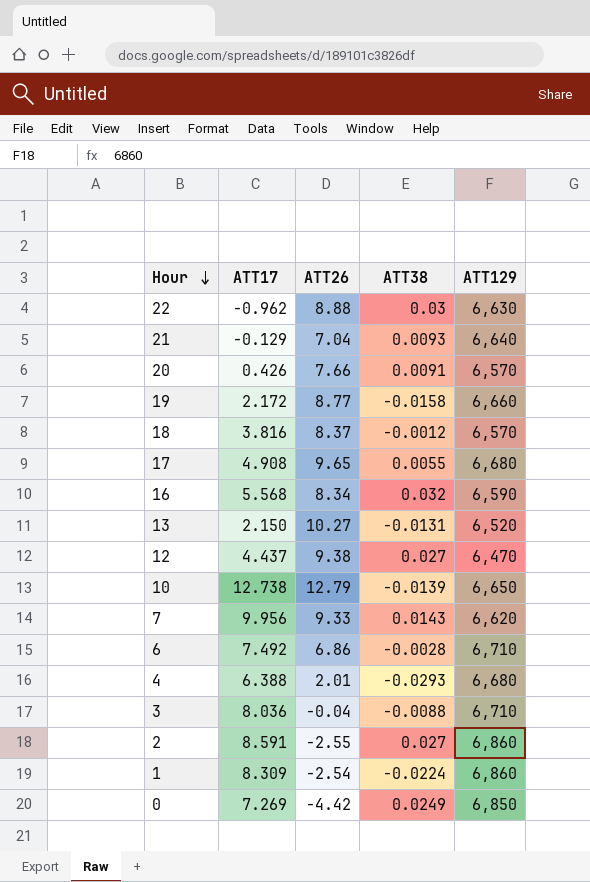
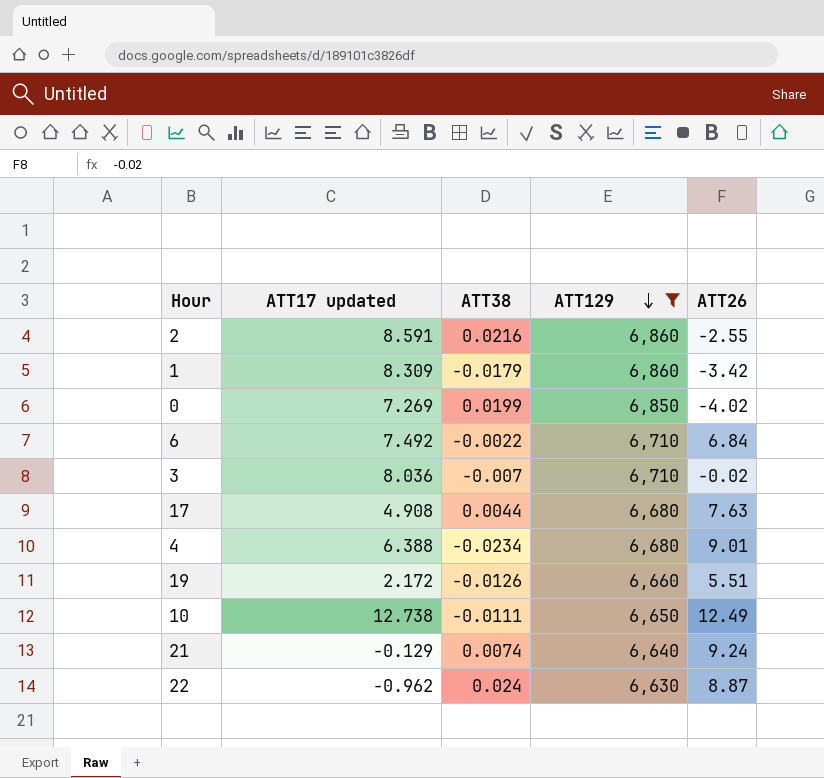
filter: none -> ATT129 >= 6,630
row order: Hour descending -> ATT129 descending
column name: ATT17 -> ATT17 updated
column ATT26 | position: 3 -> 5
2 | ATT38: 0.027 -> 0.0216
1 | ATT38: -0.0224 -> -0.0179
1 | ATT26: -2.54 -> -3.42
0 | ATT38: 0.0249 -> 0.0199
0 | ATT26: -4.42 -> -4.02
6 | ATT38: -0.0028 -> -0.0022
6 | ATT26: 6.86 -> 6.84
3 | ATT38: -0.0088 -> -0.007
3 | ATT26: -0.04 -> -0.02
17 | ATT38: 0.0055 -> 0.0044
17 | ATT26: 9.65 -> 7.63
4 | ATT38: -0.0293 -> -0.0234
4 | ATT26: 2.01 -> 9.01
19 | ATT38: -0.0158 -> -0.0126
19 | ATT26: 8.77 -> 5.51
10 | ATT38: -0.0139 -> -0.0111
10 | ATT26: 12.79 -> 12.49
21 | ATT38: 0.0093 -> 0.0074
21 | ATT26: 7.04 -> 9.24
22 | ATT38: 0.03 -> 0.024
22 | ATT26: 8.88 -> 8.87

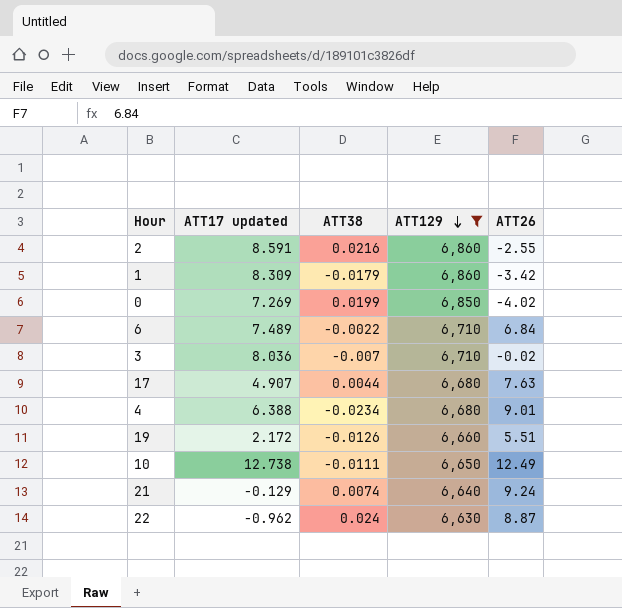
6 | ATT17 updated: 7.492 -> 7.489
17 | ATT17 updated: 4.908 -> 4.907

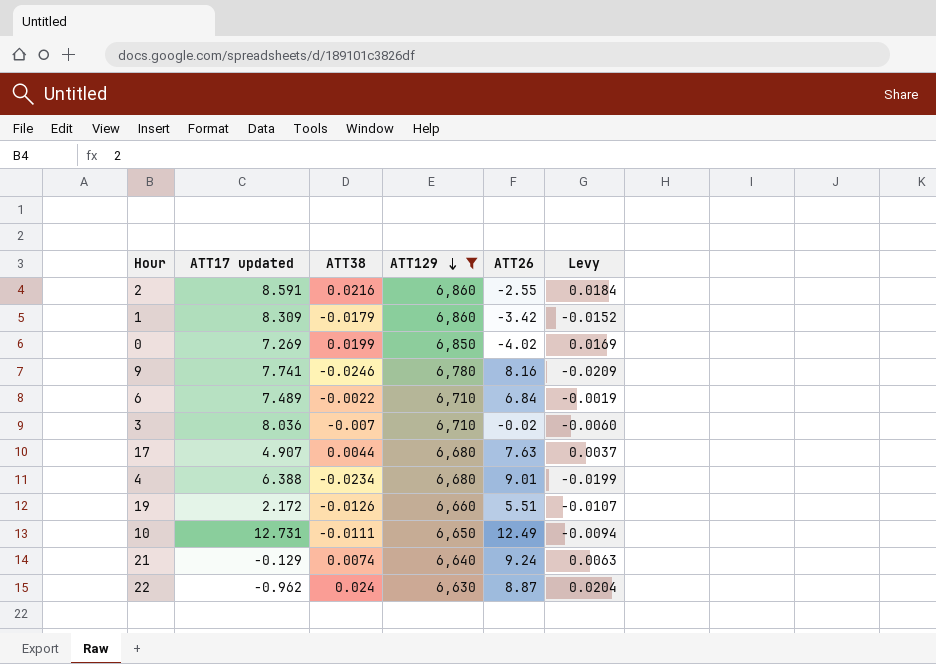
column Levy | formula: none -> [ATT38] * 0.85
row 9: none -> 7.741 | -0.0246 | 6,780 | 8.16 | -0.0209
10 | ATT17 updated: 12.738 -> 12.731

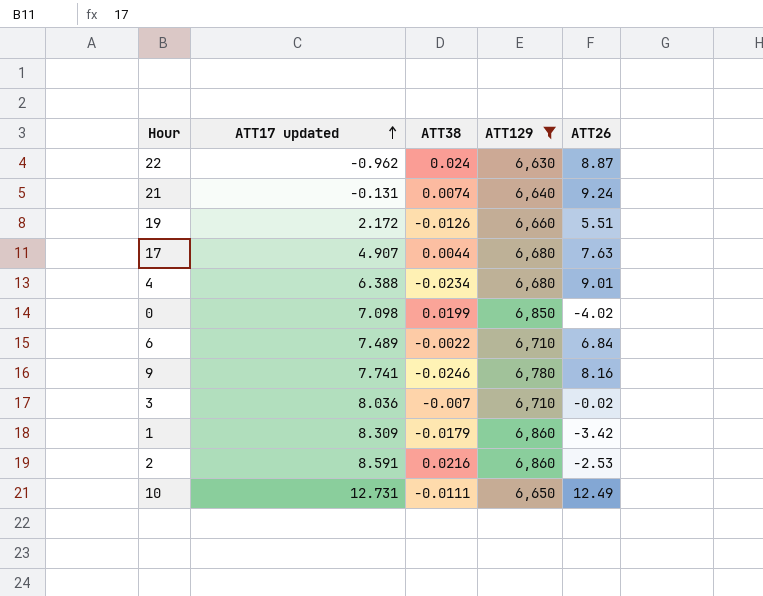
row order: ATT129 descending -> ATT17 updated ascending
column Levy | formula: [ATT38] * 0.85 -> none
21 | ATT17 updated: -0.129 -> -0.131
0 | ATT17 updated: 7.269 -> 7.098
2 | ATT26: -2.55 -> -2.53

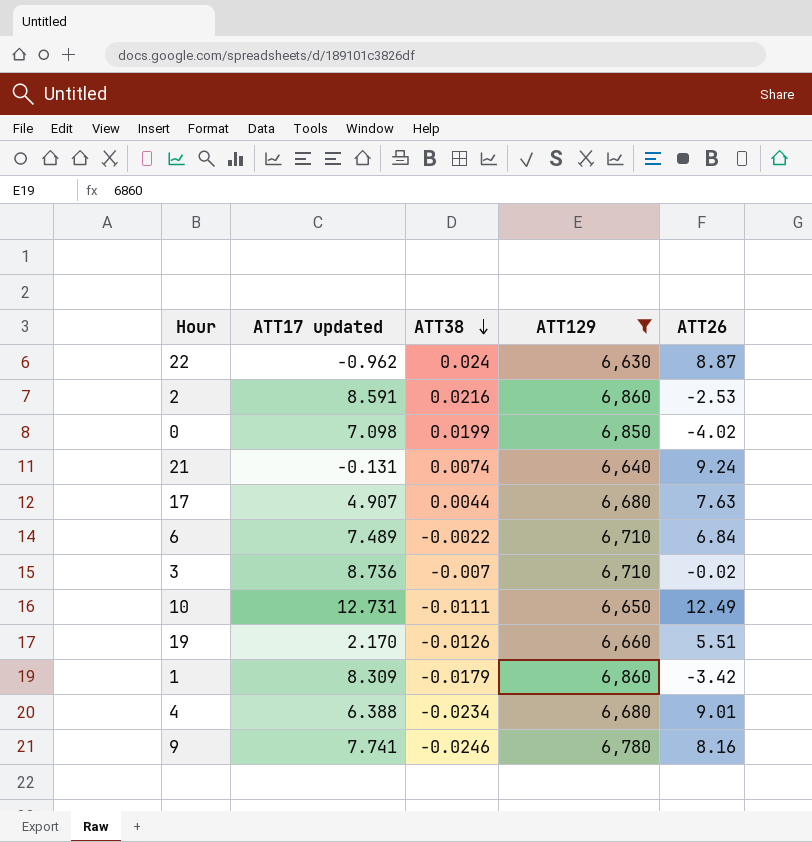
row order: ATT17 updated ascending -> ATT38 descending
3 | ATT17 updated: 8.036 -> 8.736
19 | ATT17 updated: 2.172 -> 2.170

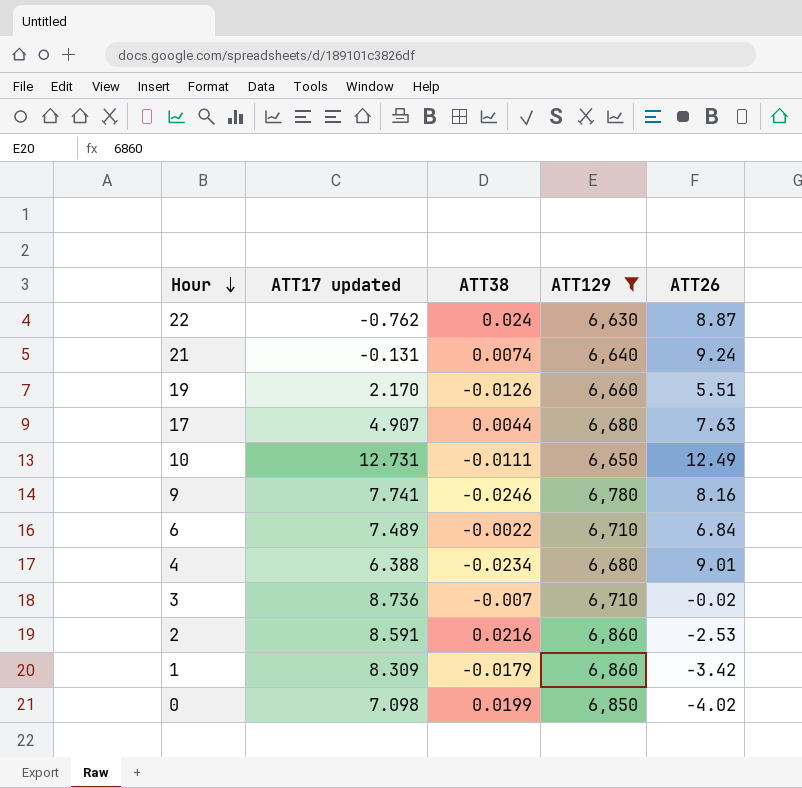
row order: ATT38 descending -> Hour descending
22 | ATT17 updated: -0.962 -> -0.762

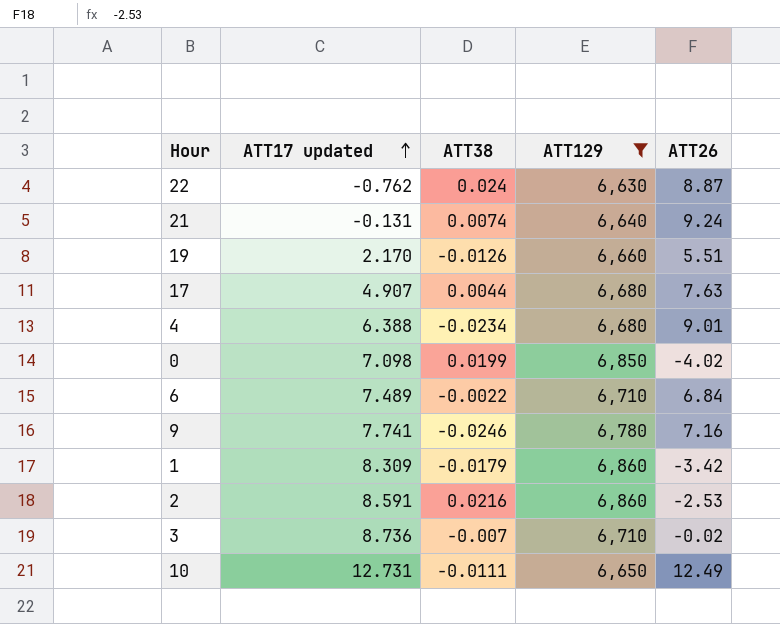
row order: Hour descending -> ATT17 updated ascending
9 | ATT26: 8.16 -> 7.16

